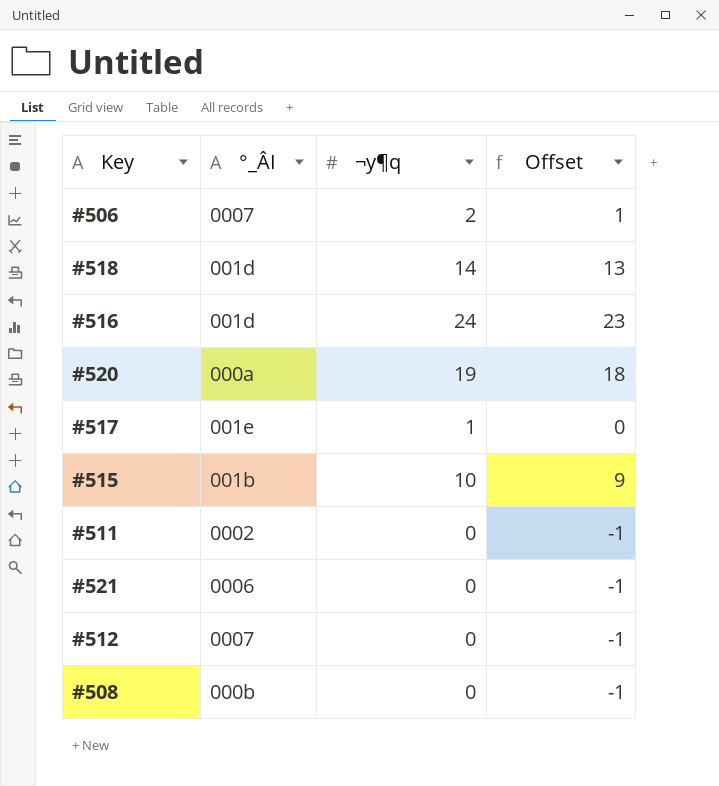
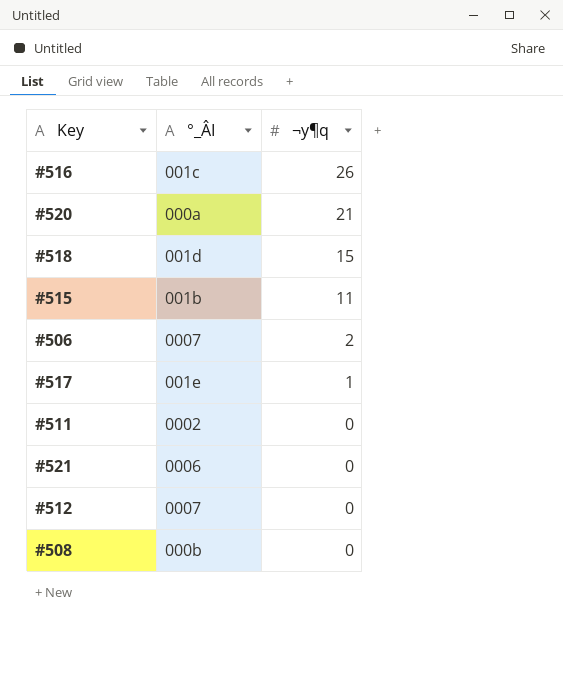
row order: none -> ¬y¶q descending
column Offset | formula: [¬y¶q] - 1 -> none
#516 | °_ÂI: 001d -> 001c
#516 | ¬y¶q: 24 -> 26
#520 | ¬y¶q: 19 -> 21
#518 | ¬y¶q: 14 -> 15
#515 | ¬y¶q: 10 -> 11

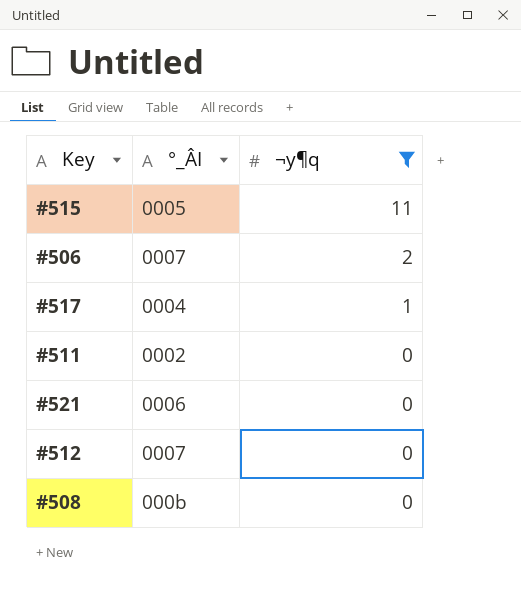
filter: none -> ¬y¶q <= 11
#515 | °_ÂI: 001b -> 0005
#517 | °_ÂI: 001e -> 0004

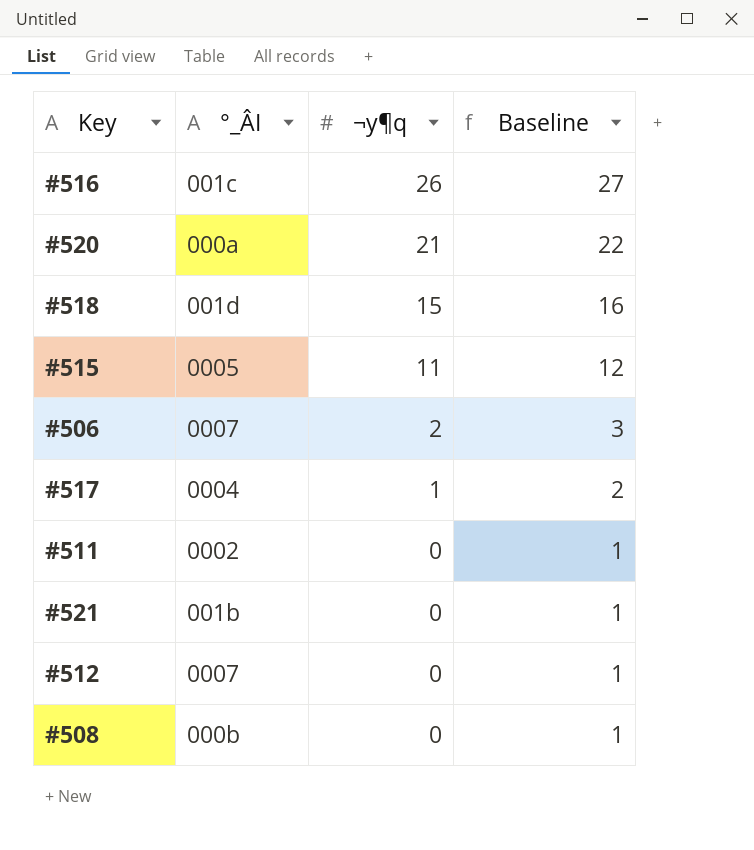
filter: ¬y¶q <= 11 -> none
column Baseline | formula: none -> [¬y¶q] + 1
#521 | °_ÂI: 0006 -> 001b

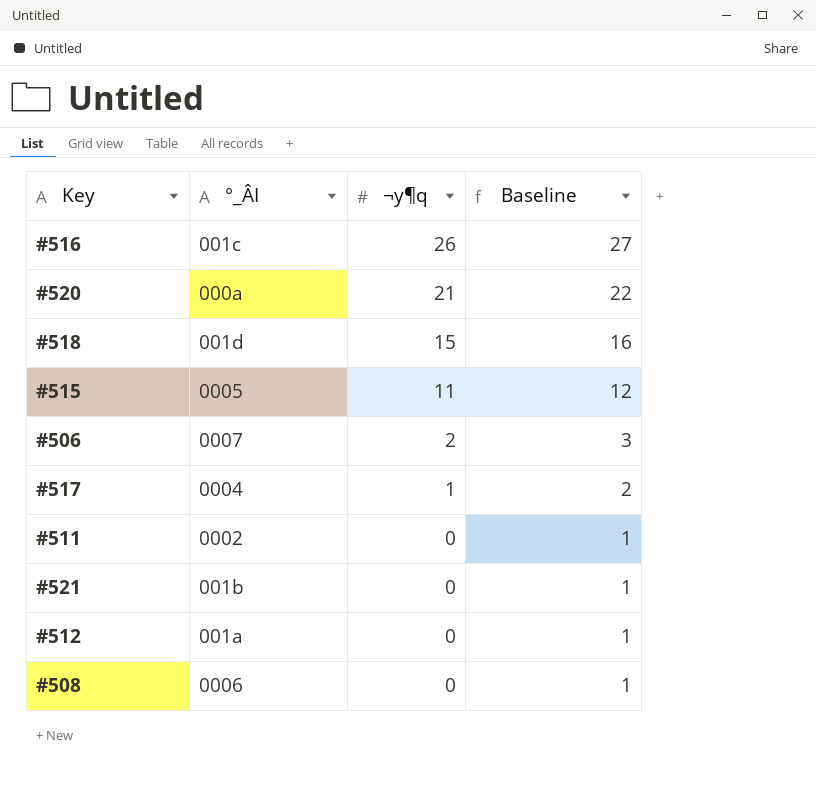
#512 | °_ÂI: 0007 -> 001a
#508 | °_ÂI: 000b -> 0006

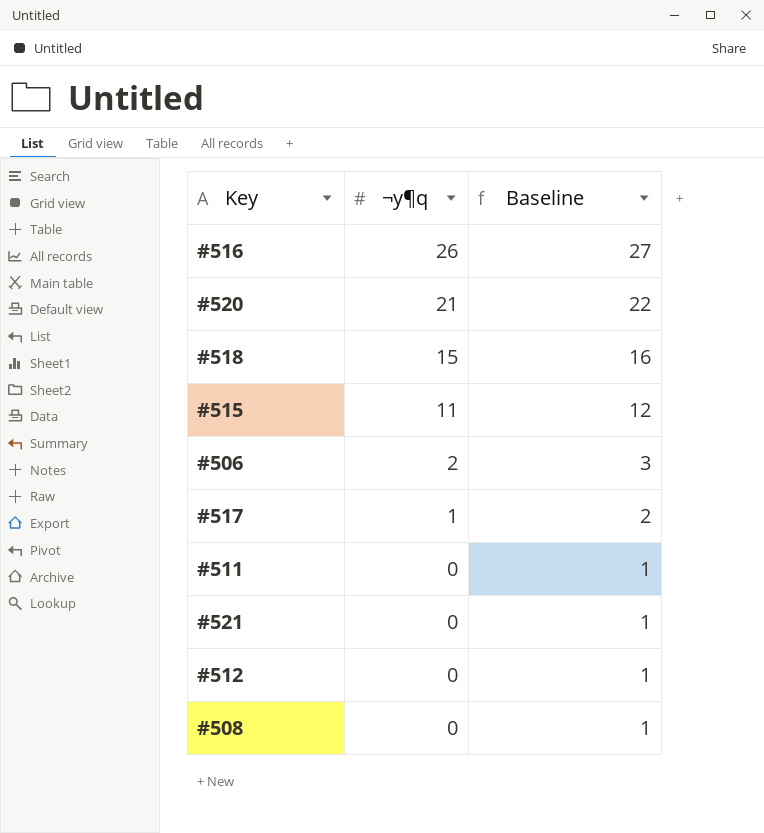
column °_ÂI | position: 2 -> none

